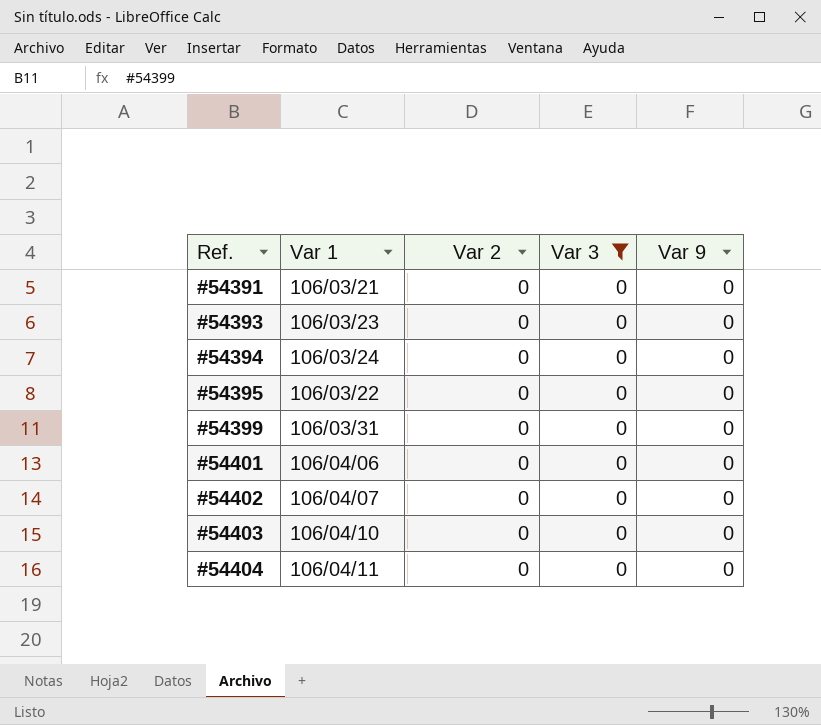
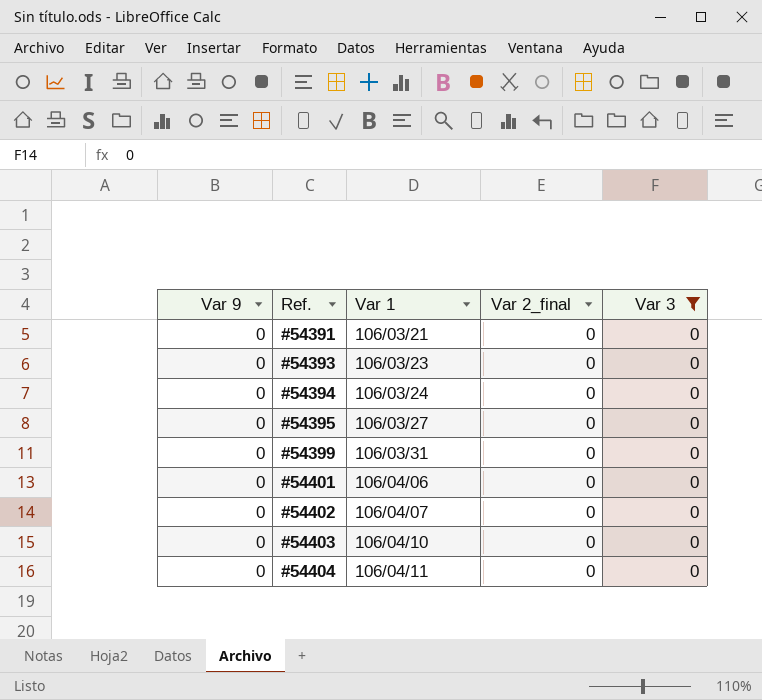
column Var 9 | position: 5 -> 1
column name: Var 2 -> Var 2_final
#54395 | Var 1: 106/03/22 -> 106/03/27

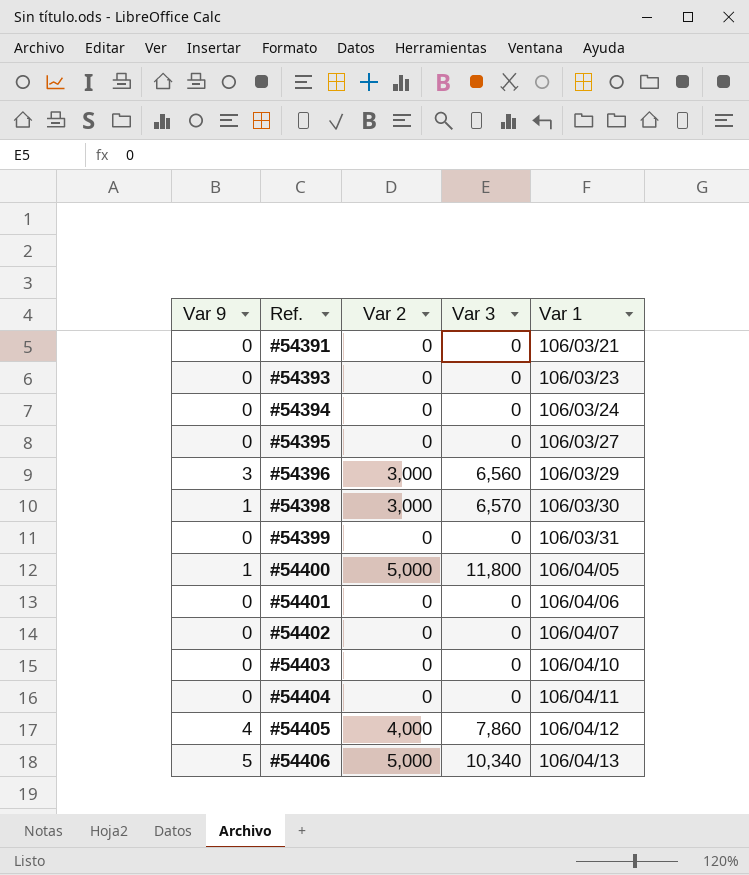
filter: Var 3 = 0 -> none
column name: Var 2_final -> Var 2
column Var 1 | position: 3 -> 5

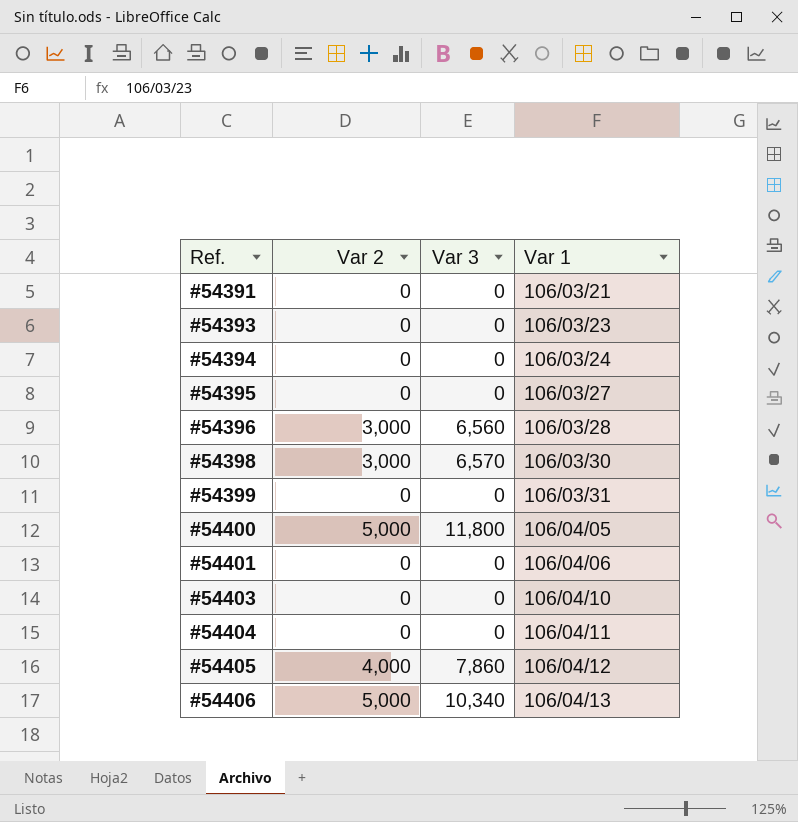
column Var 9 | position: 1 -> none
row #54402: 0 | 0 | 0 | 106/04/07 -> none
#54396 | Var 1: 106/03/29 -> 106/03/28

